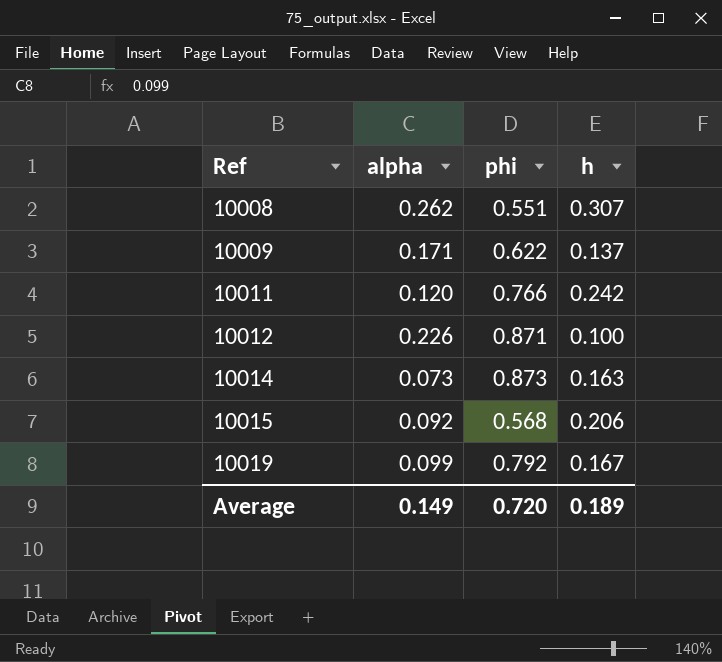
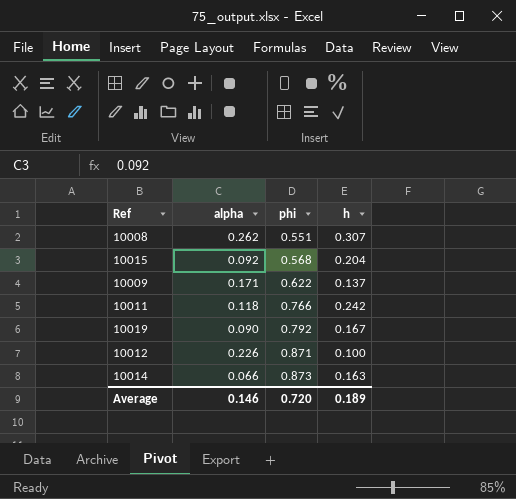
row order: Ref ascending -> phi ascending
10015 | h: 0.206 -> 0.204
10011 | alpha: 0.120 -> 0.118
10019 | alpha: 0.099 -> 0.090
10014 | alpha: 0.073 -> 0.066
Average | alpha: 0.149 -> 0.146

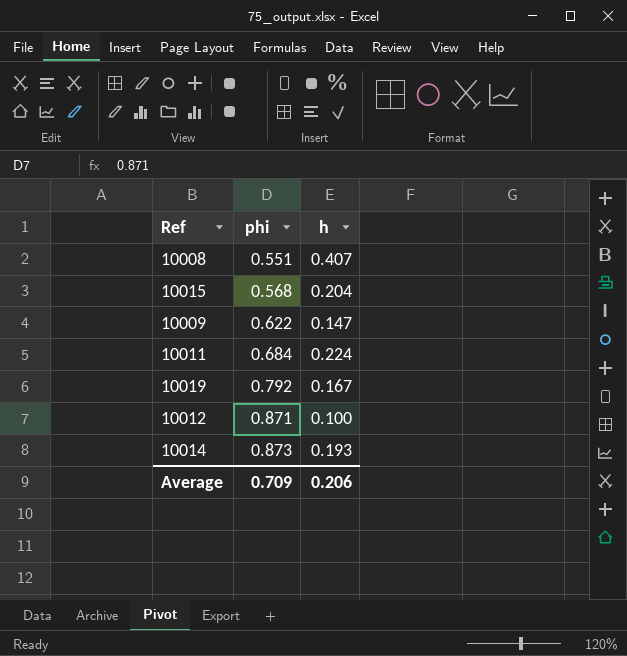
column alpha | position: 2 -> none
10008 | h: 0.307 -> 0.407
10009 | h: 0.137 -> 0.147
10011 | phi: 0.766 -> 0.684
10011 | h: 0.242 -> 0.224
10014 | h: 0.163 -> 0.193
Average | phi: 0.720 -> 0.709
Average | h: 0.189 -> 0.206

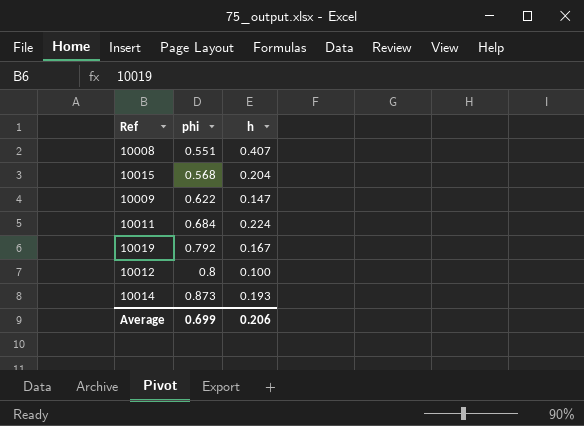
10012 | phi: 0.871 -> 0.8
Average | phi: 0.709 -> 0.699

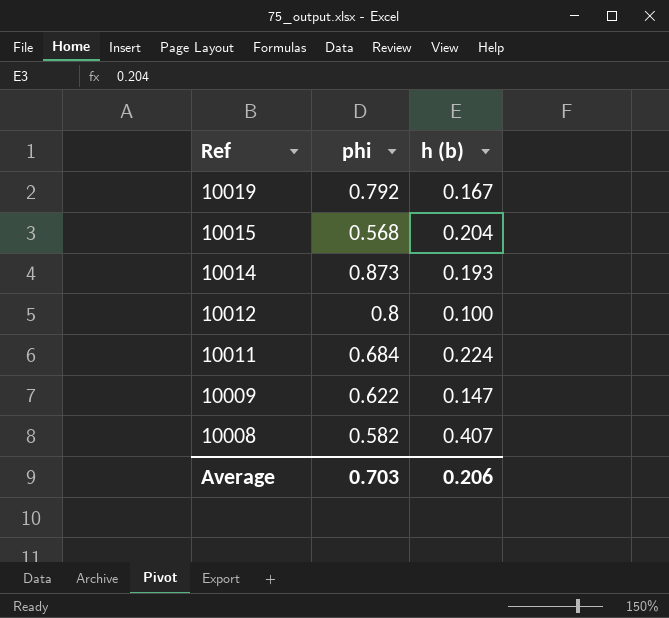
row order: phi ascending -> Ref descending
column name: h -> h (b)
10008 | phi: 0.551 -> 0.582
Average | phi: 0.699 -> 0.703

